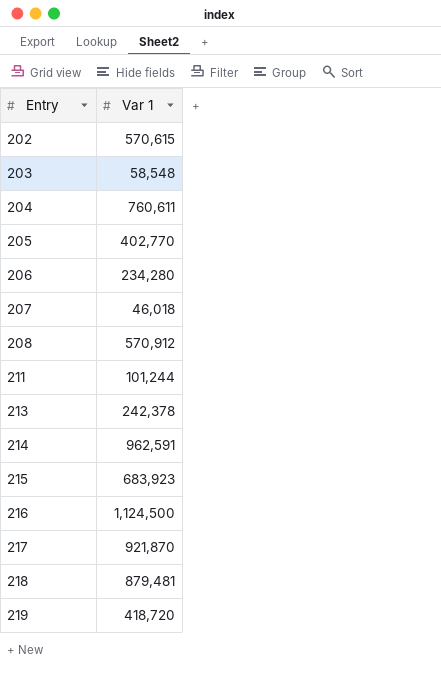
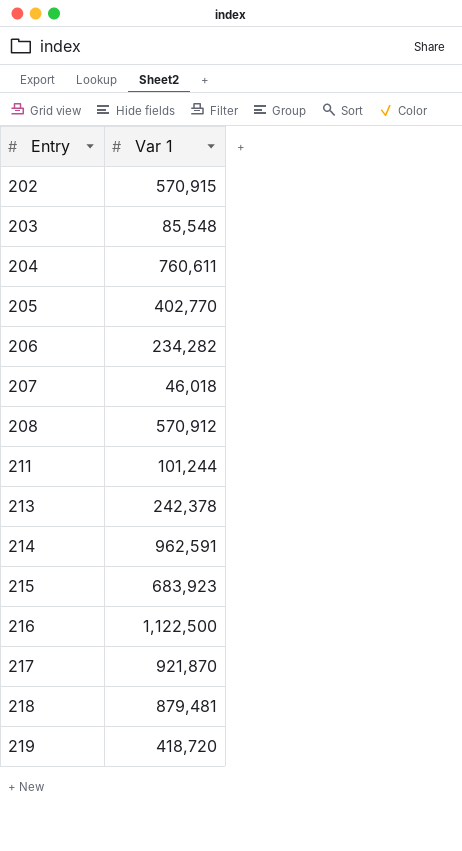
202 | Var 1: 570,615 -> 570,915
203 | Var 1: 58,548 -> 85,548
206 | Var 1: 234,280 -> 234,282
216 | Var 1: 1,124,500 -> 1,122,500

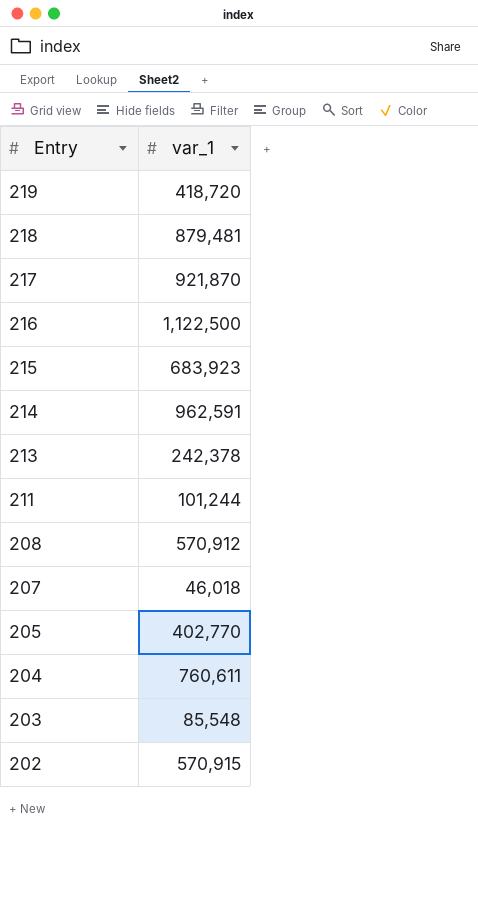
row order: Entry ascending -> Entry descending
column name: Var 1 -> var_1
row 206: 234,282 -> none

